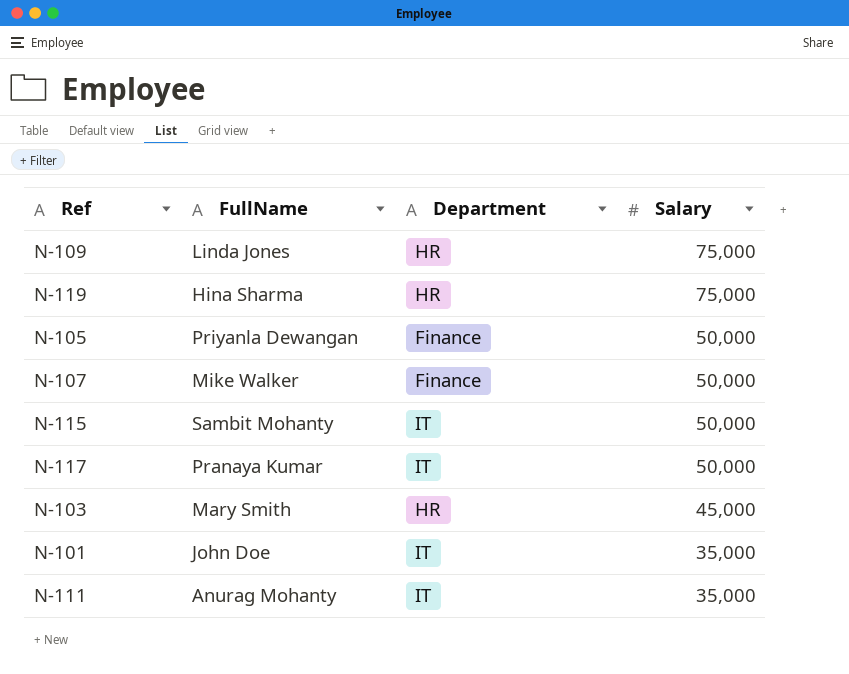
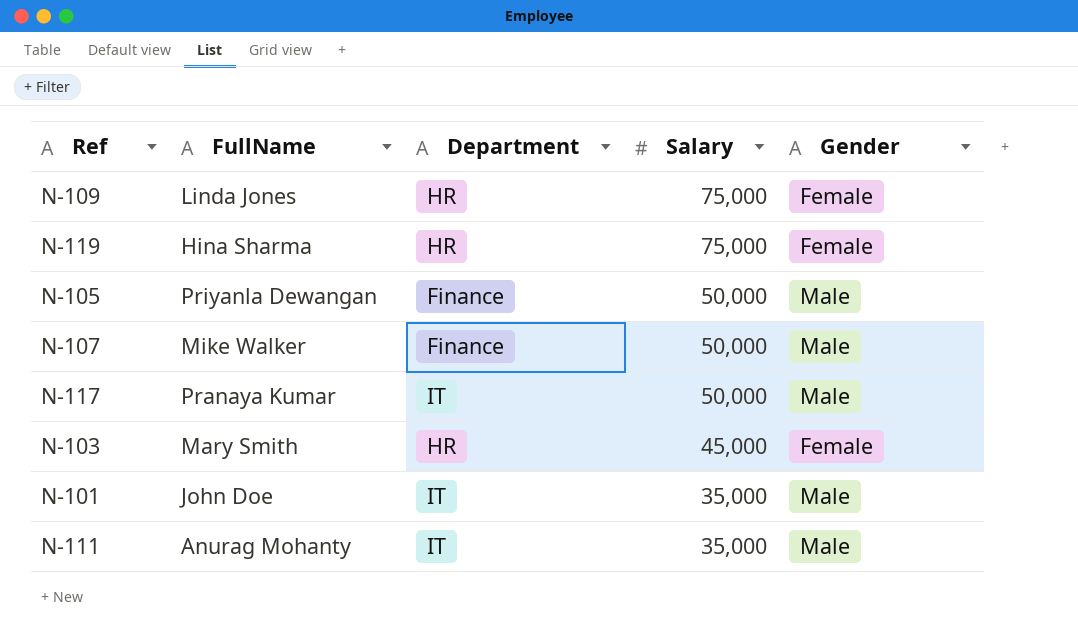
column Gender | position: none -> 5
row N-115: Sambit Mohanty | IT | 50,000 -> none

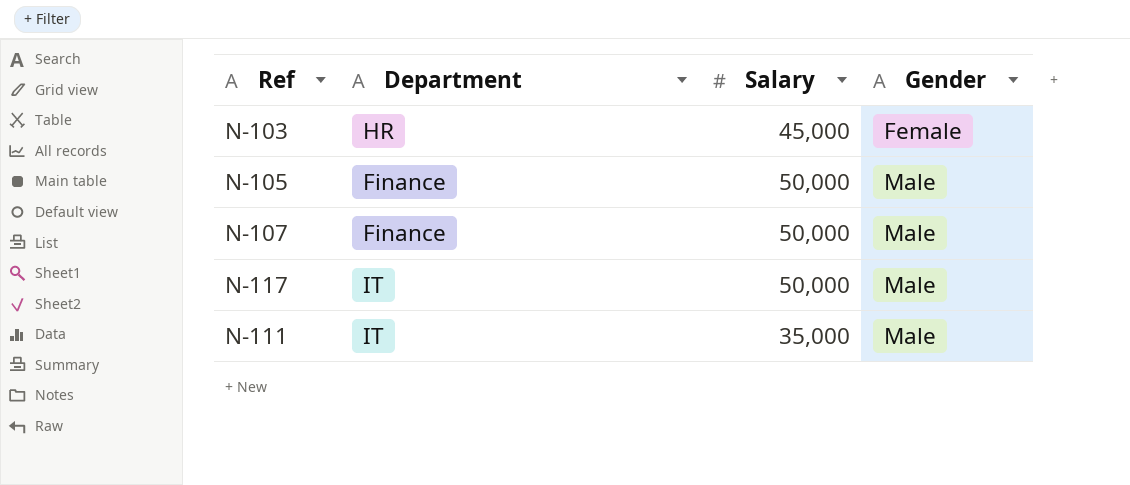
row order: Salary descending -> Gender ascending
column FullName | position: 2 -> none
row N-109: Linda Jones | HR | 75,000 | Female -> none
row N-119: Hina Sharma | HR | 75,000 | Female -> none
row N-101: John Doe | IT | 35,000 | Male -> none

